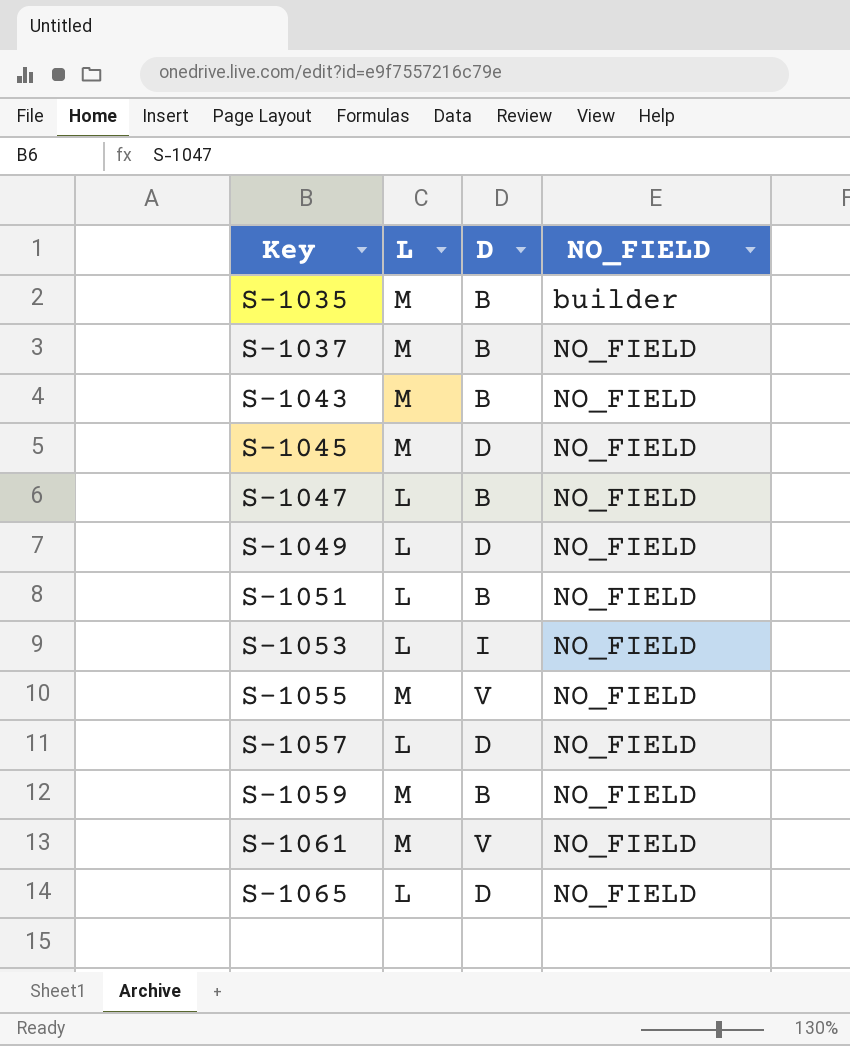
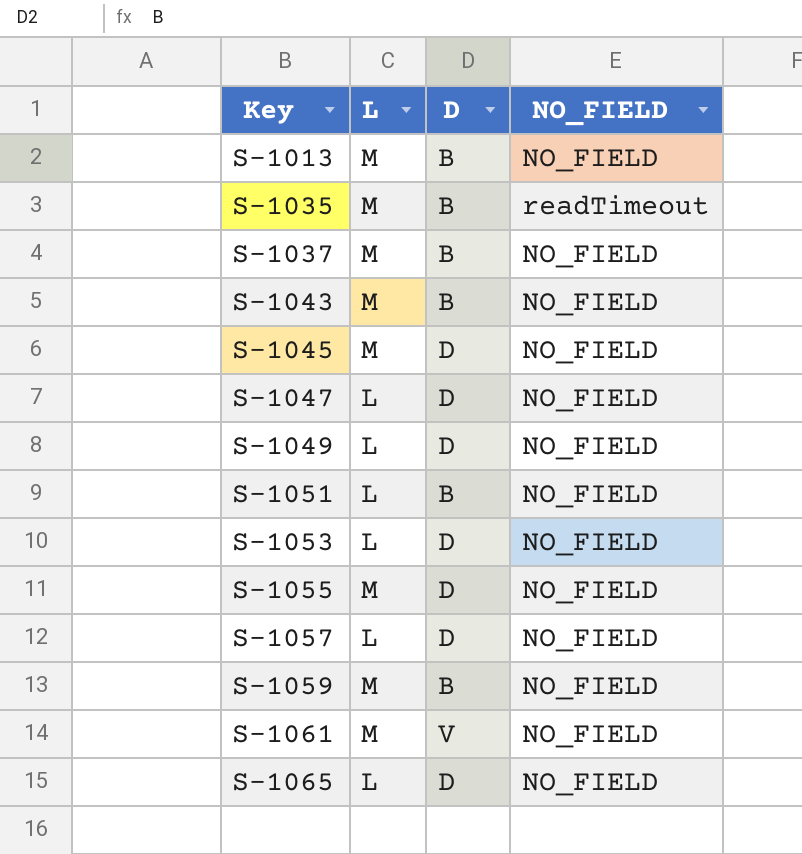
row S-1013: none -> M | B | NO_FIELD
S-1035 | NO_FIELD: builder -> readTimeout
S-1047 | D: B -> D
S-1053 | D: I -> D
S-1055 | D: V -> D

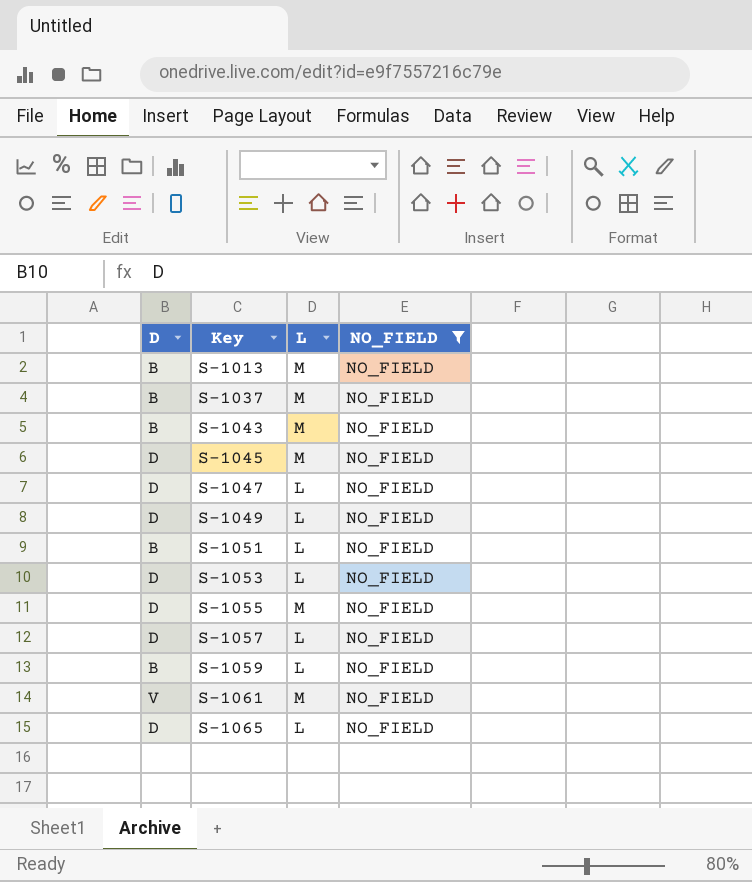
filter: none -> NO_FIELD = NO_FIELD
column D | position: 3 -> 1
S-1059 | L: M -> L

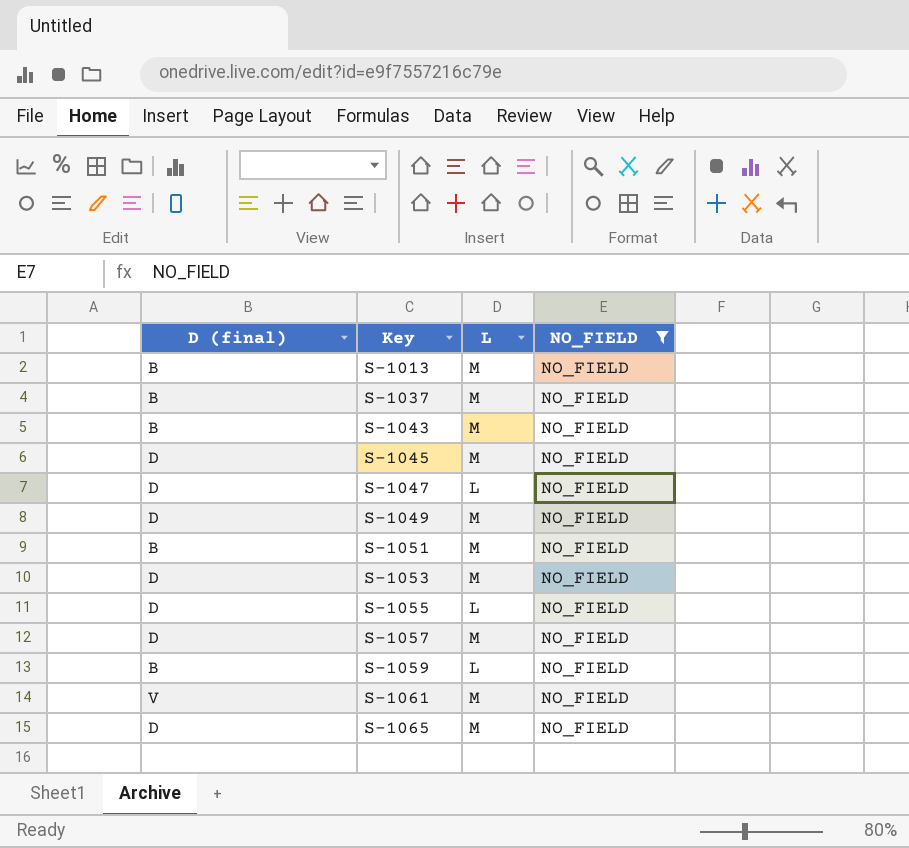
column name: D -> D (final)
S-1049 | L: L -> M
S-1051 | L: L -> M
S-1053 | L: L -> M
S-1055 | L: M -> L
S-1057 | L: L -> M
S-1065 | L: L -> M

